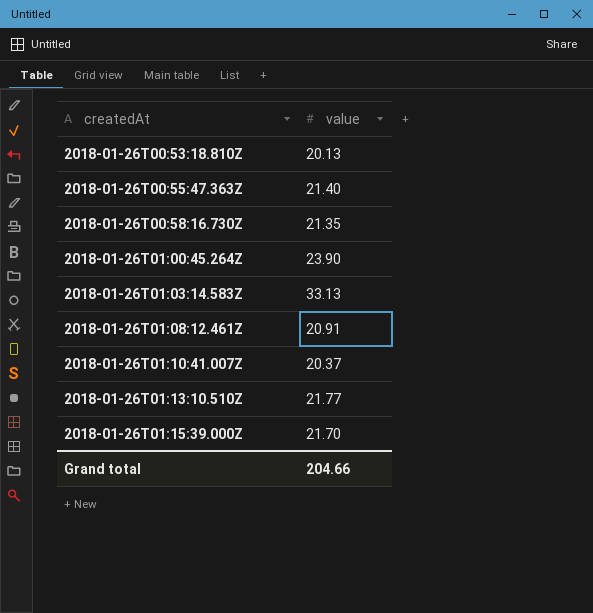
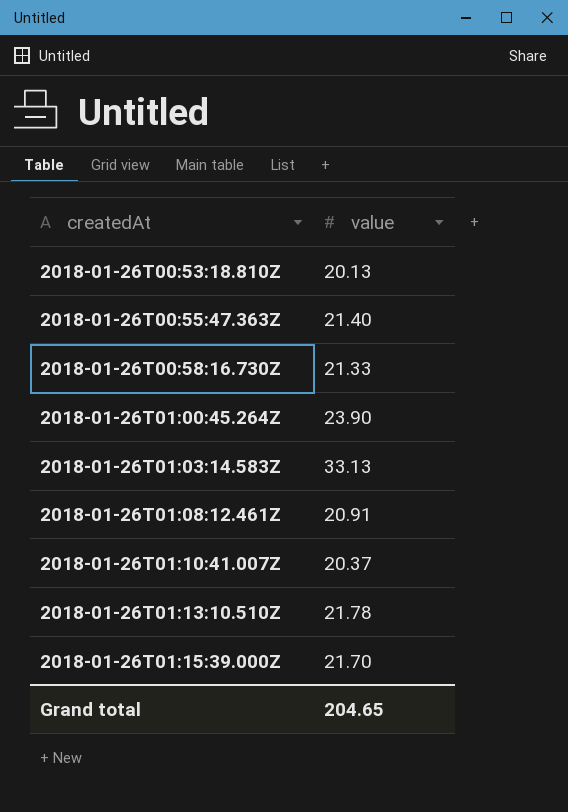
2018-01-26T00:58:16.730Z | value: 21.35 -> 21.33
2018-01-26T01:13:10.510Z | value: 21.77 -> 21.78
Grand total | value: 204.66 -> 204.65

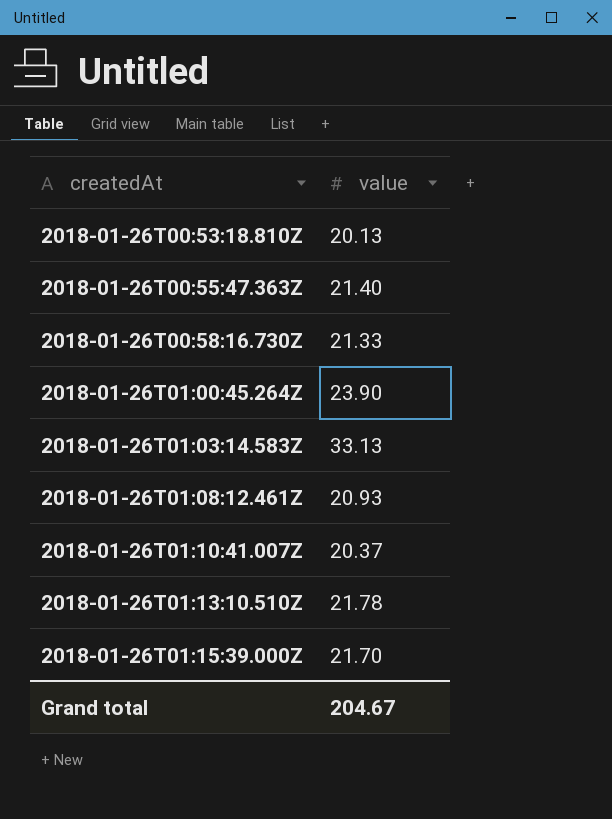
2018-01-26T01:08:12.461Z | value: 20.91 -> 20.93
Grand total | value: 204.65 -> 204.67

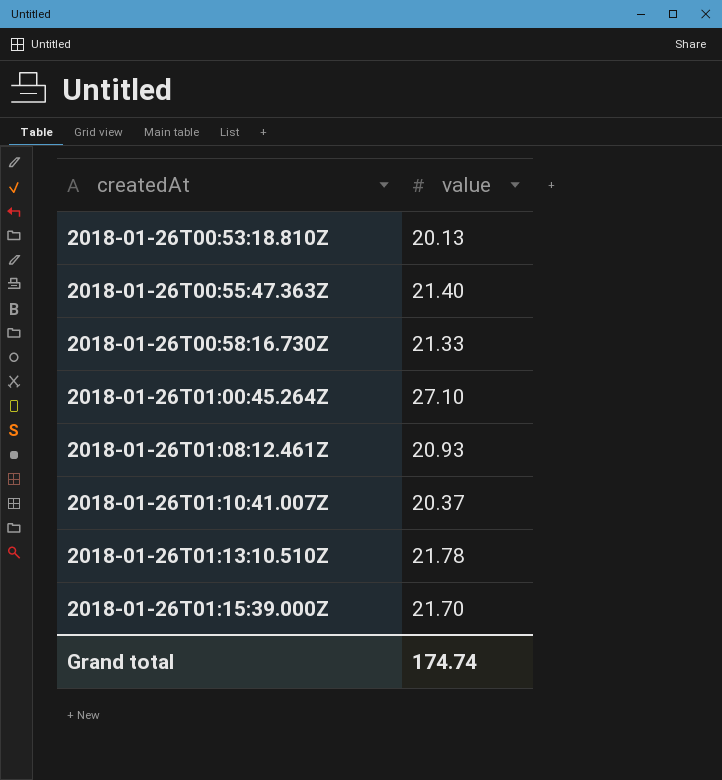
row 2018-01-26T01:03:14.583Z: 33.13 -> none
2018-01-26T01:00:45.264Z | value: 23.90 -> 27.10
Grand total | value: 204.67 -> 174.74

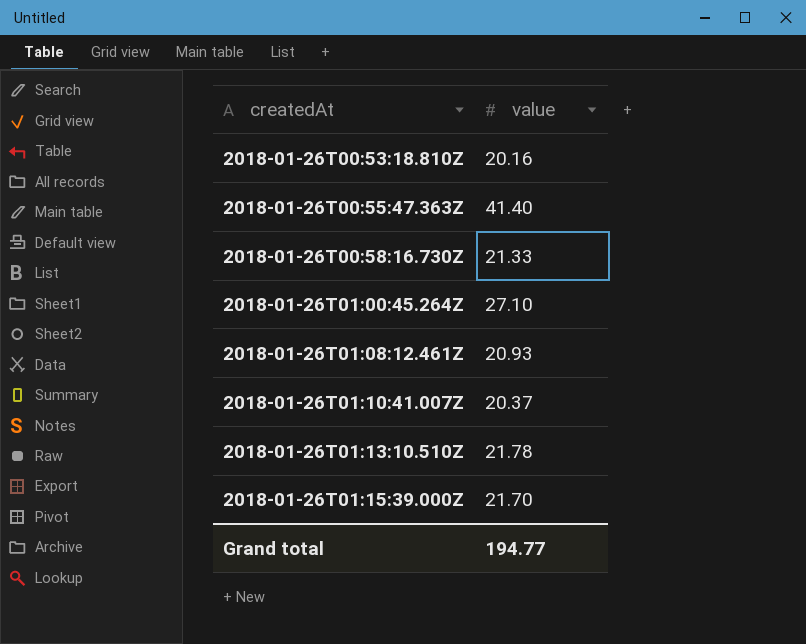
2018-01-26T00:53:18.810Z | value: 20.13 -> 20.16
2018-01-26T00:55:47.363Z | value: 21.40 -> 41.40
Grand total | value: 174.74 -> 194.77

